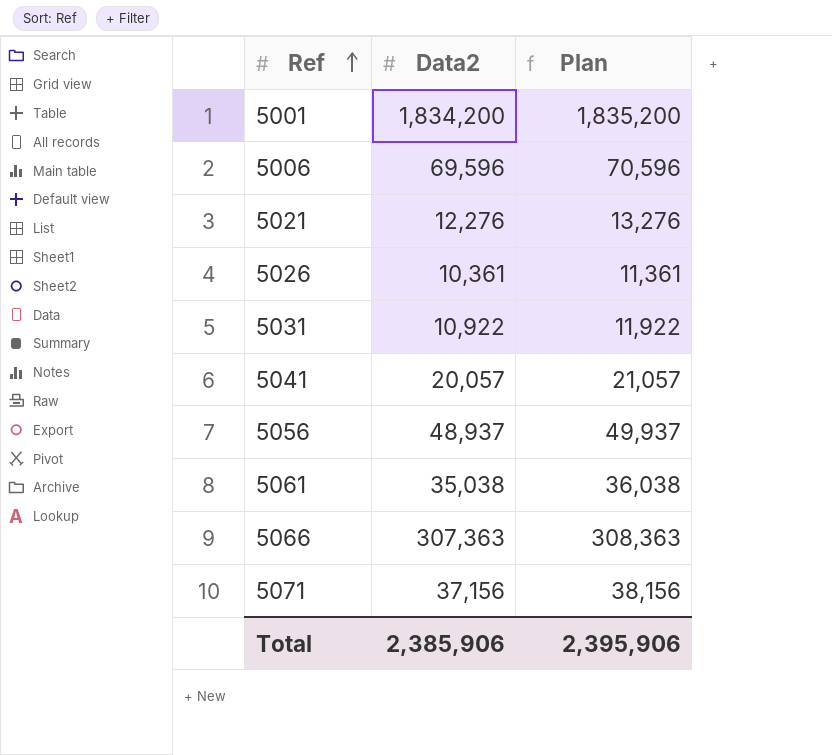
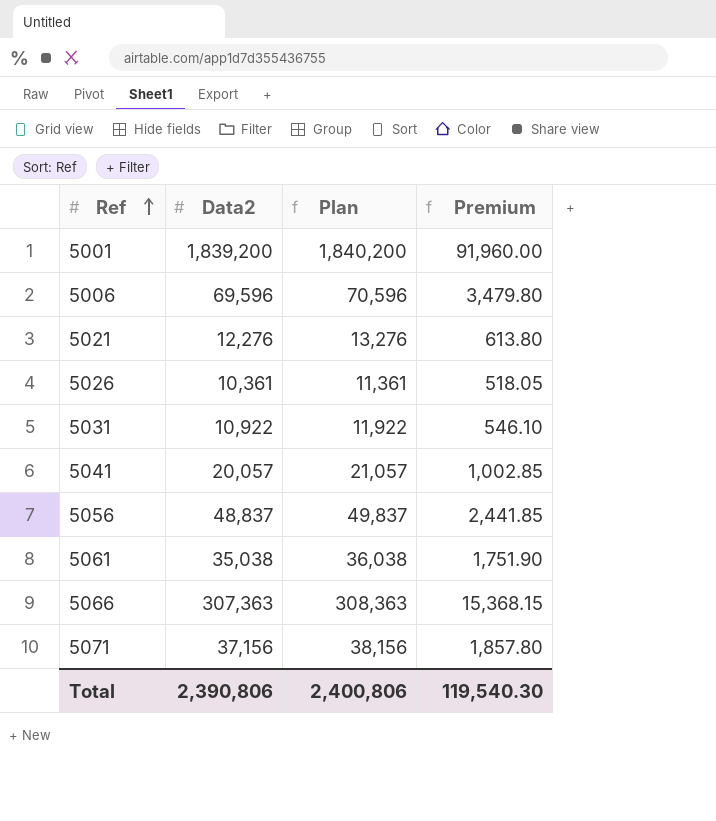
column Premium | formula: none -> [Data2] * 0.05
5001 | Data2: 1,834,200 -> 1,839,200
5001 | Plan: 1,835,200 -> 1,840,200
5056 | Data2: 48,937 -> 48,837
5056 | Plan: 49,937 -> 49,837
Total | Data2: 2,385,906 -> 2,390,806
Total | Plan: 2,395,906 -> 2,400,806

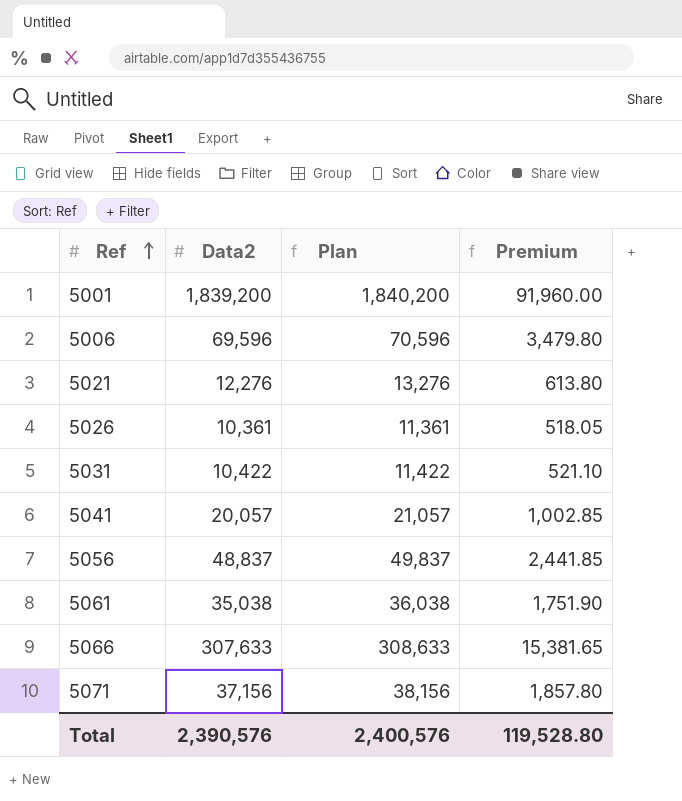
5031 | Data2: 10,922 -> 10,422
5031 | Plan: 11,922 -> 11,422
5031 | Premium: 546.10 -> 521.10
5066 | Data2: 307,363 -> 307,633
5066 | Plan: 308,363 -> 308,633
5066 | Premium: 15,368.15 -> 15,381.65
Total | Data2: 2,390,806 -> 2,390,576
Total | Plan: 2,400,806 -> 2,400,576
Total | Premium: 119,540.30 -> 119,528.80

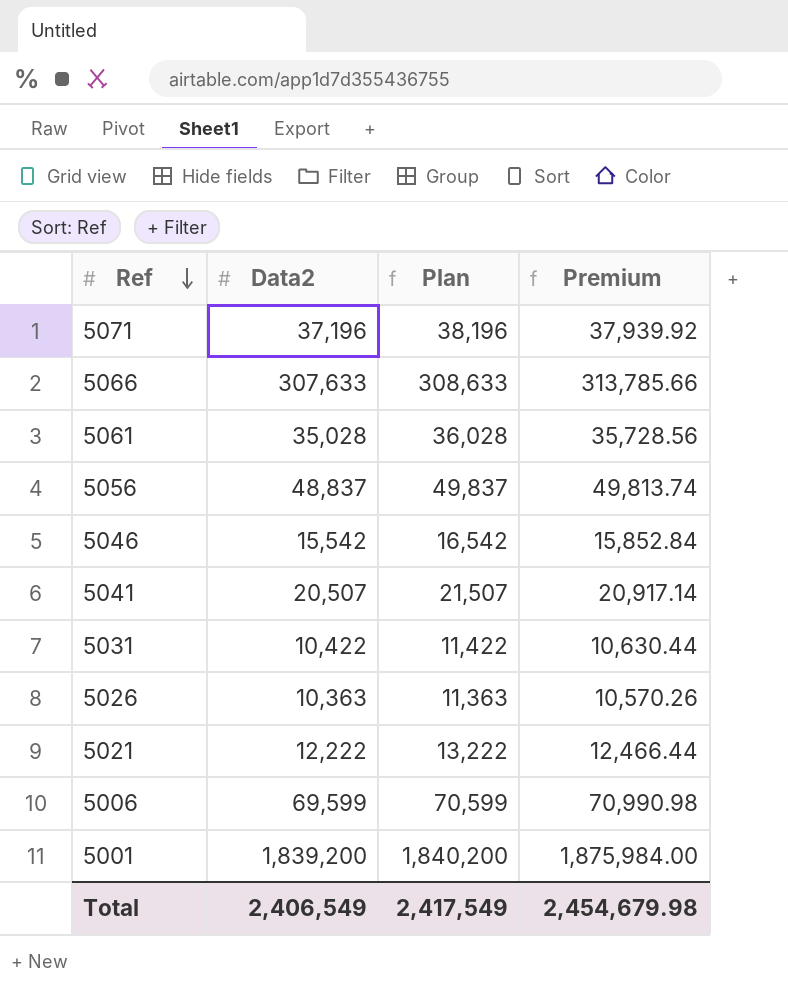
row order: Ref ascending -> Ref descending
column Premium | formula: [Data2] * 0.05 -> [Data2] * 1.02
5071 | Data2: 37,156 -> 37,196
5071 | Plan: 38,156 -> 38,196
5061 | Data2: 35,038 -> 35,028
5061 | Plan: 36,038 -> 36,028
row 5046: none -> 15,542 | 16,542 | 15,852.84
5041 | Data2: 20,057 -> 20,507
5041 | Plan: 21,057 -> 21,507
5026 | Data2: 10,361 -> 10,363
5026 | Plan: 11,361 -> 11,363
5021 | Data2: 12,276 -> 12,222
5021 | Plan: 13,276 -> 13,222
5006 | Data2: 69,596 -> 69,599
5006 | Plan: 70,596 -> 70,599
Total | Data2: 2,390,576 -> 2,406,549
Total | Plan: 2,400,576 -> 2,417,549
Total | Premium: 119,528.80 -> 2,454,679.98

